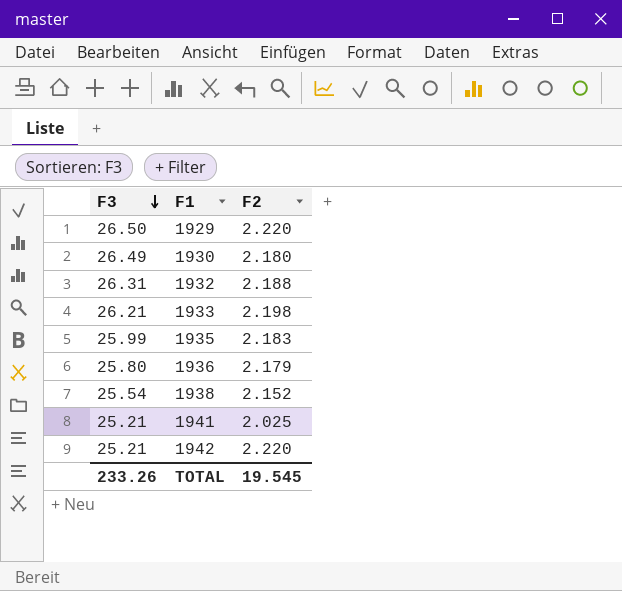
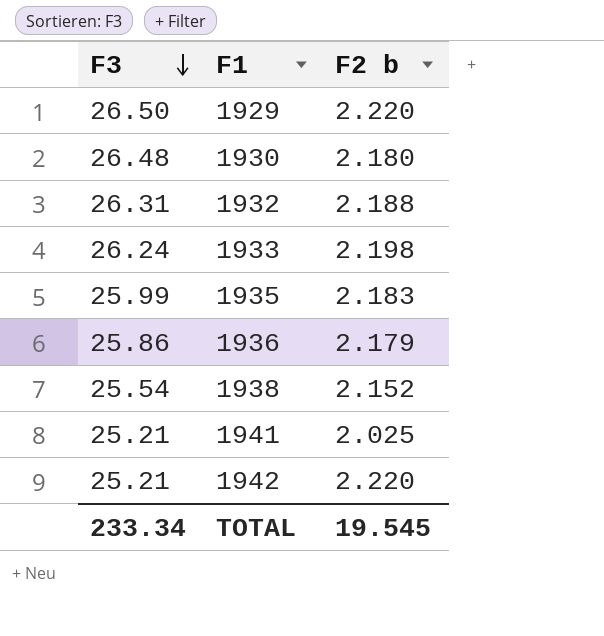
column name: F2 -> F2 b
1930 | F3: 26.49 -> 26.48
1933 | F3: 26.21 -> 26.24
1936 | F3: 25.80 -> 25.86
TOTAL | F3: 233.26 -> 233.34

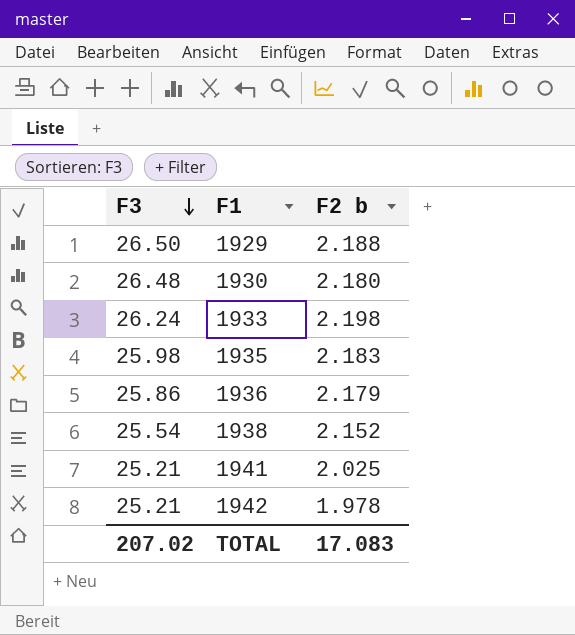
row 1932: 26.31 | 2.188 -> none
1929 | F2 b: 2.220 -> 2.188
1935 | F3: 25.99 -> 25.98
1942 | F2 b: 2.220 -> 1.978
TOTAL | F3: 233.34 -> 207.02
TOTAL | F2 b: 19.545 -> 17.083

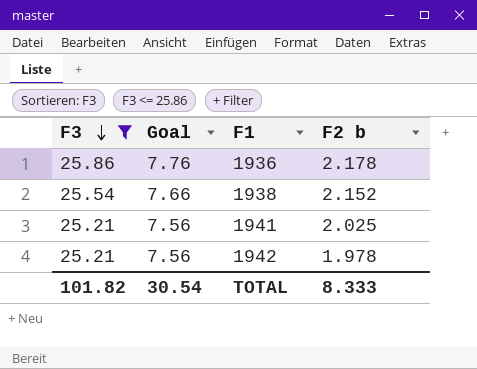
filter: none -> F3 <= 25.86
column Goal | formula: none -> [F3] * 0.3
1936 | F2 b: 2.179 -> 2.178
TOTAL | F3: 207.02 -> 101.82
TOTAL | F2 b: 17.083 -> 8.333

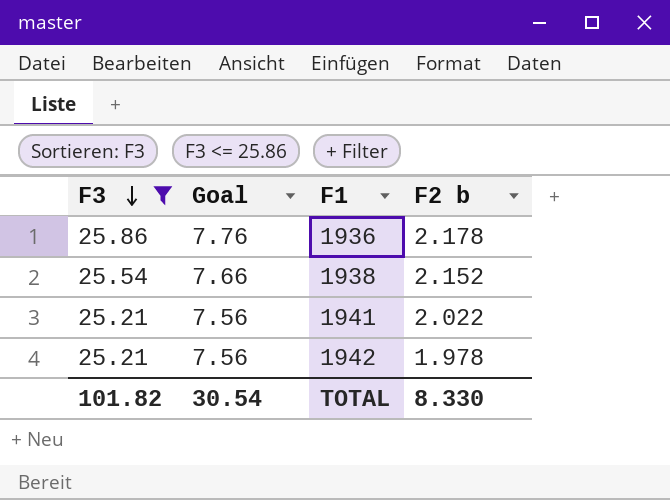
1941 | F2 b: 2.025 -> 2.022
TOTAL | F2 b: 8.333 -> 8.330

